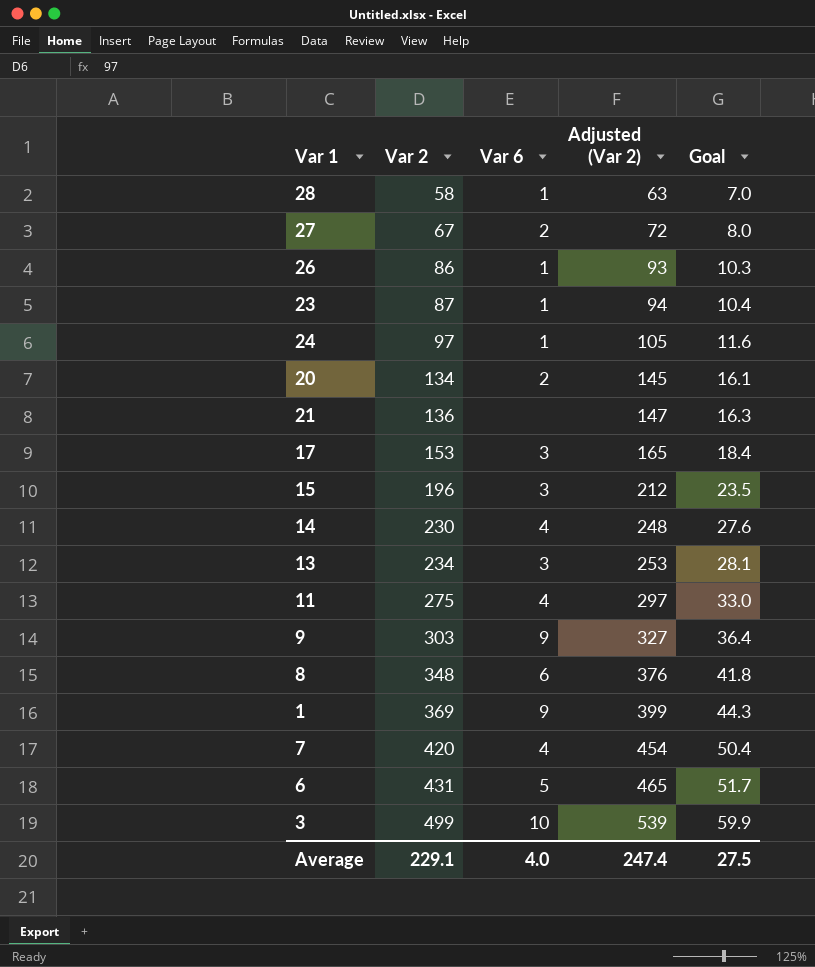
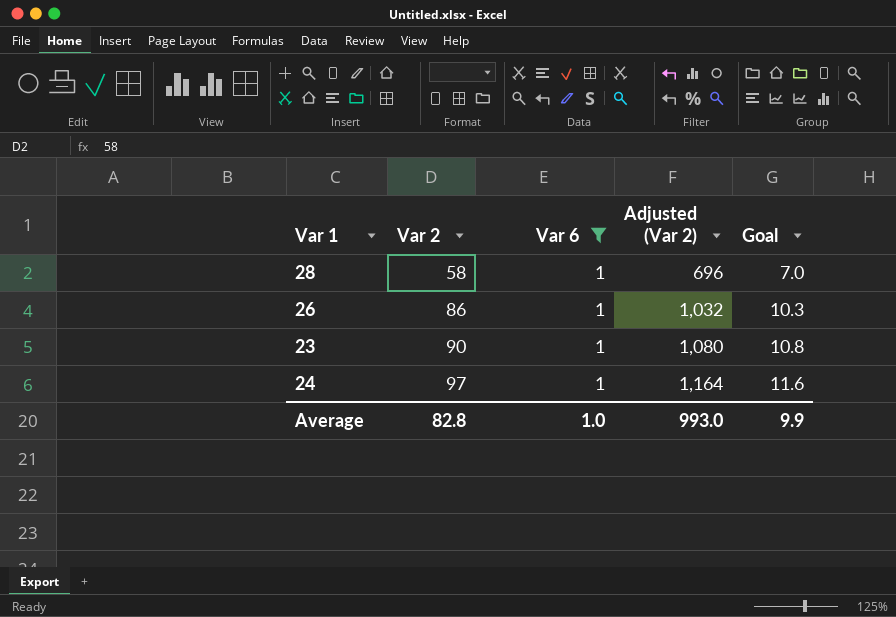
filter: none -> Var 6 = 1
column Adjusted (Var 2) | formula: [Var 2] * 1.08 -> [Var 2] * 12
23 | Var 2: 87 -> 90
23 | Goal: 10.4 -> 10.8
Average | Var 2: 229.1 -> 82.8
Average | Var 6: 4.0 -> 1.0
Average | Adjusted (Var 2): 247.4 -> 993.0
Average | Goal: 27.5 -> 9.9

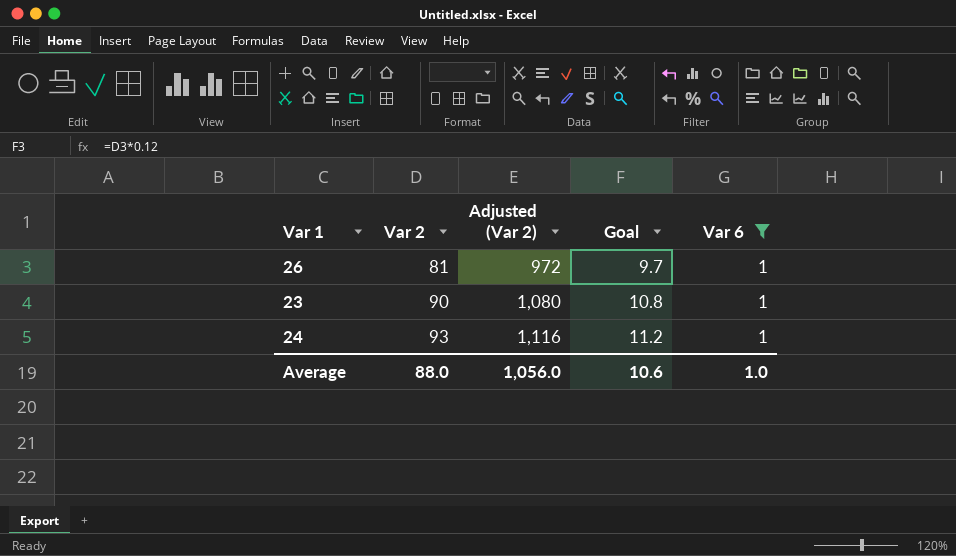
column Var 6 | position: 3 -> 5
row 28: 58 | 1 | 696 | 7.0 -> none
26 | Var 2: 86 -> 81
26 | Adjusted (Var 2): 1,032 -> 972
26 | Goal: 10.3 -> 9.7
24 | Var 2: 97 -> 93
24 | Adjusted (Var 2): 1,164 -> 1,116
24 | Goal: 11.6 -> 11.2
Average | Var 2: 82.8 -> 88.0
Average | Adjusted (Var 2): 993.0 -> 1,056.0
Average | Goal: 9.9 -> 10.6

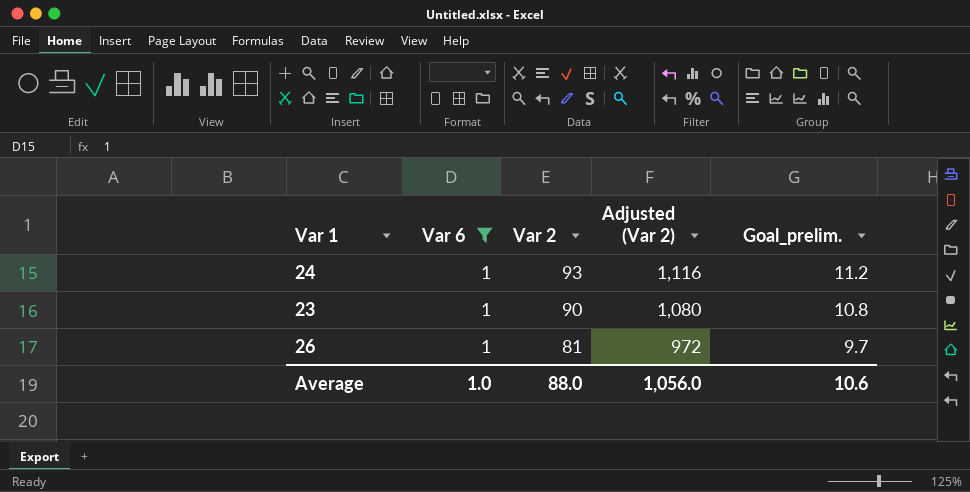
row order: Var 2 ascending -> Var 2 descending
column Var 6 | position: 5 -> 2
column name: Goal -> Goal_prelim.

